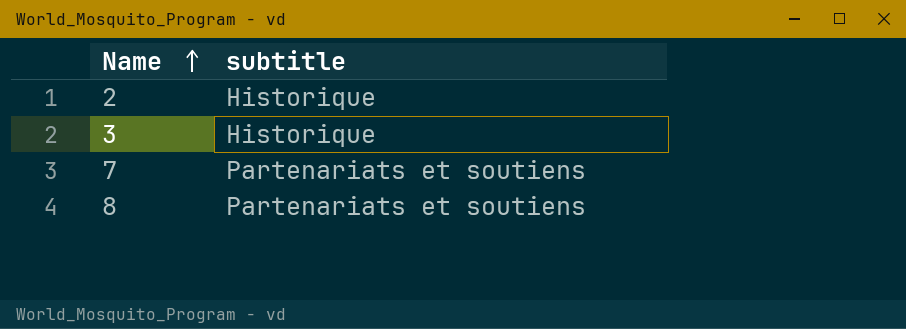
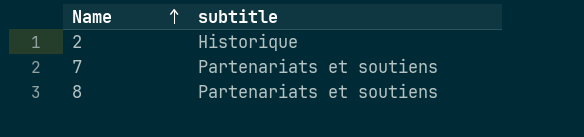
row 3: Historique -> none

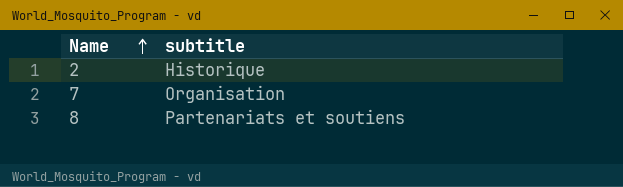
7 | subtitle: Partenariats et soutiens -> Organisation

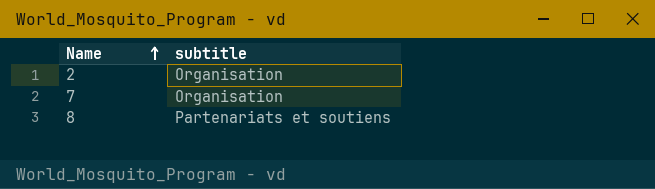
2 | subtitle: Historique -> Organisation

